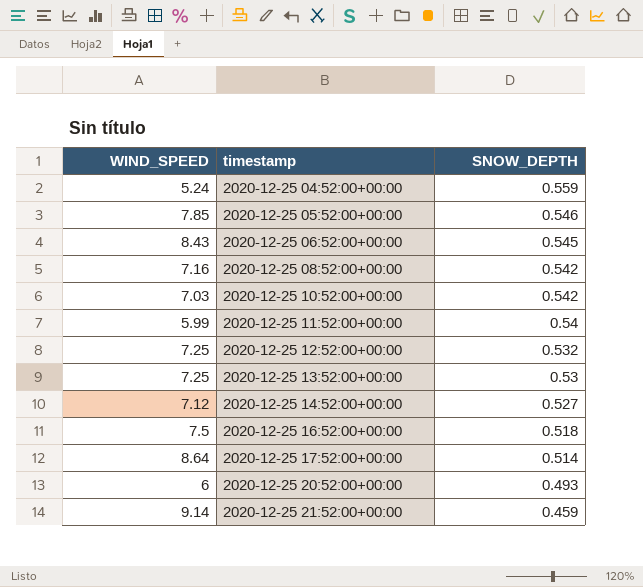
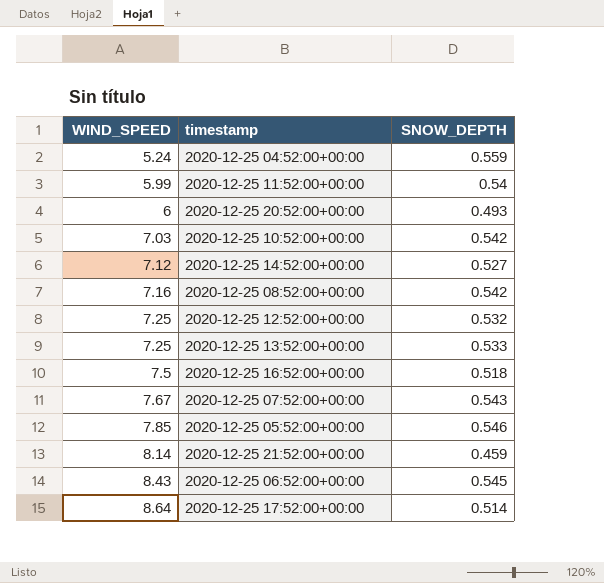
row order: timestamp ascending -> WIND_SPEED ascending
2020-12-25 13:52:00+00:00 | SNOW_DEPTH: 0.53 -> 0.533
row 2020-12-25 07:52:00+00:00: none -> 7.67 | 0.543
2020-12-25 21:52:00+00:00 | WIND_SPEED: 9.14 -> 8.14

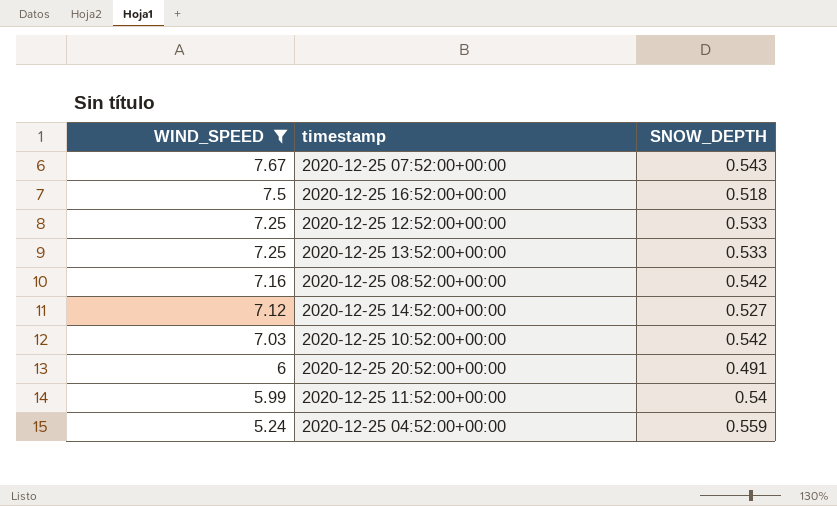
filter: none -> WIND_SPEED <= 7.67
row order: WIND_SPEED ascending -> WIND_SPEED descending
2020-12-25 12:52:00+00:00 | SNOW_DEPTH: 0.532 -> 0.533
2020-12-25 20:52:00+00:00 | SNOW_DEPTH: 0.493 -> 0.491

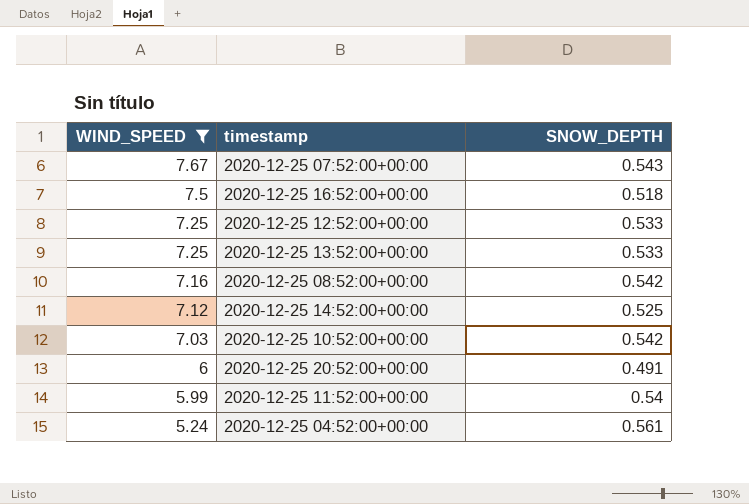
2020-12-25 14:52:00+00:00 | SNOW_DEPTH: 0.527 -> 0.525
2020-12-25 04:52:00+00:00 | SNOW_DEPTH: 0.559 -> 0.561

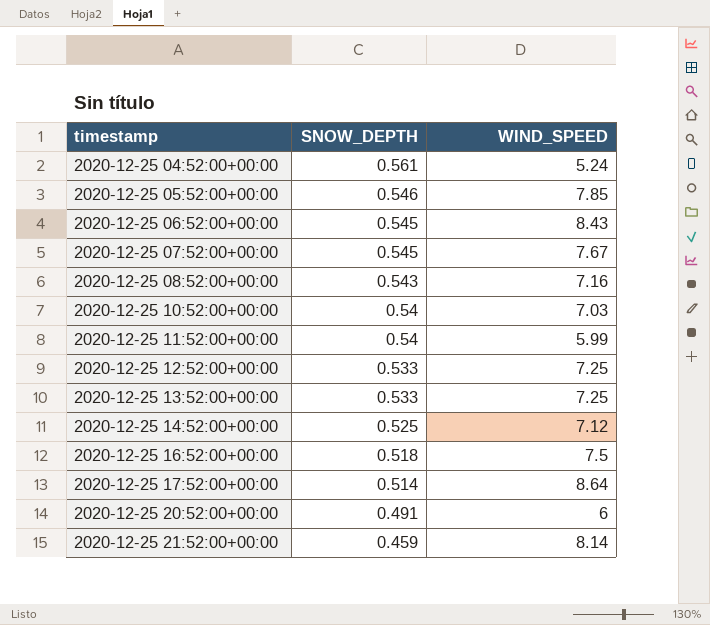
filter: WIND_SPEED <= 7.67 -> none
row order: WIND_SPEED descending -> timestamp ascending
column WIND_SPEED | position: 1 -> 3
2020-12-25 07:52:00+00:00 | SNOW_DEPTH: 0.543 -> 0.545
2020-12-25 08:52:00+00:00 | SNOW_DEPTH: 0.542 -> 0.543
2020-12-25 10:52:00+00:00 | SNOW_DEPTH: 0.542 -> 0.54

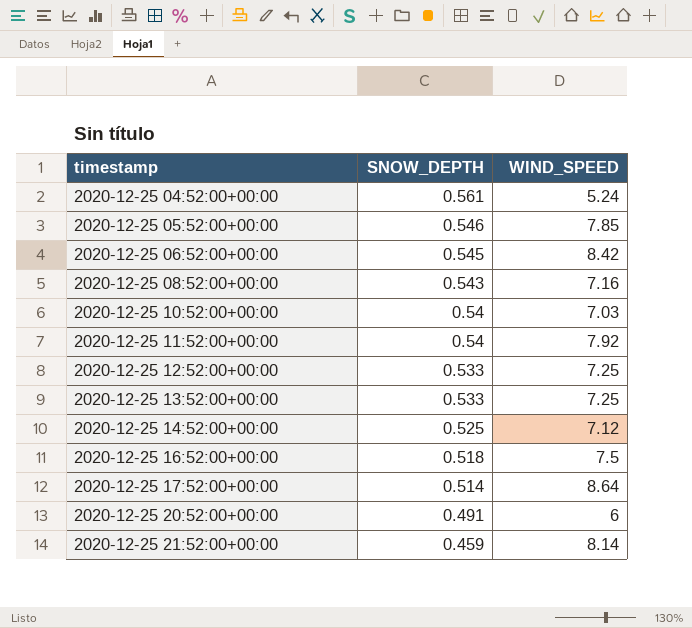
row 2020-12-25 07:52:00+00:00: 0.545 | 7.67 -> none
2020-12-25 06:52:00+00:00 | WIND_SPEED: 8.43 -> 8.42
2020-12-25 11:52:00+00:00 | WIND_SPEED: 5.99 -> 7.92

